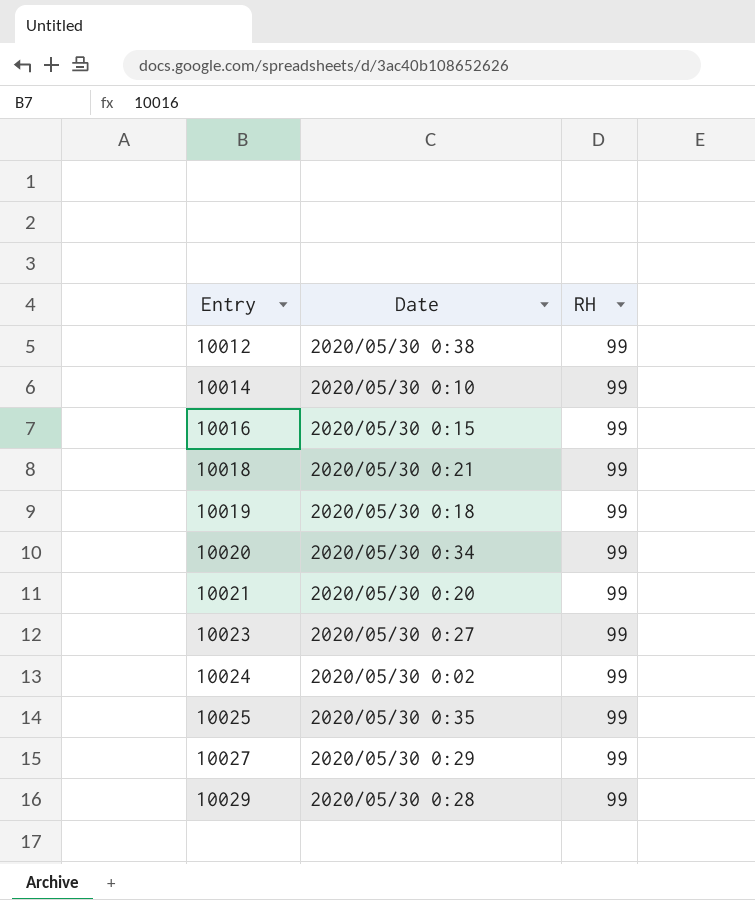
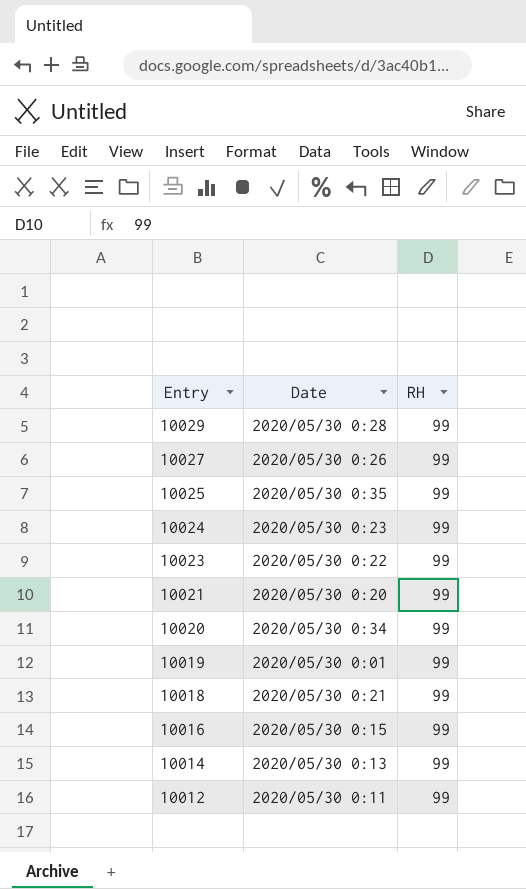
row order: Entry ascending -> Entry descending
10027 | Date: 2020/05/30 0:29 -> 2020/05/30 0:26
10024 | Date: 2020/05/30 0:02 -> 2020/05/30 0:23
10023 | Date: 2020/05/30 0:27 -> 2020/05/30 0:22
10019 | Date: 2020/05/30 0:18 -> 2020/05/30 0:01
10014 | Date: 2020/05/30 0:10 -> 2020/05/30 0:13
10012 | Date: 2020/05/30 0:38 -> 2020/05/30 0:11

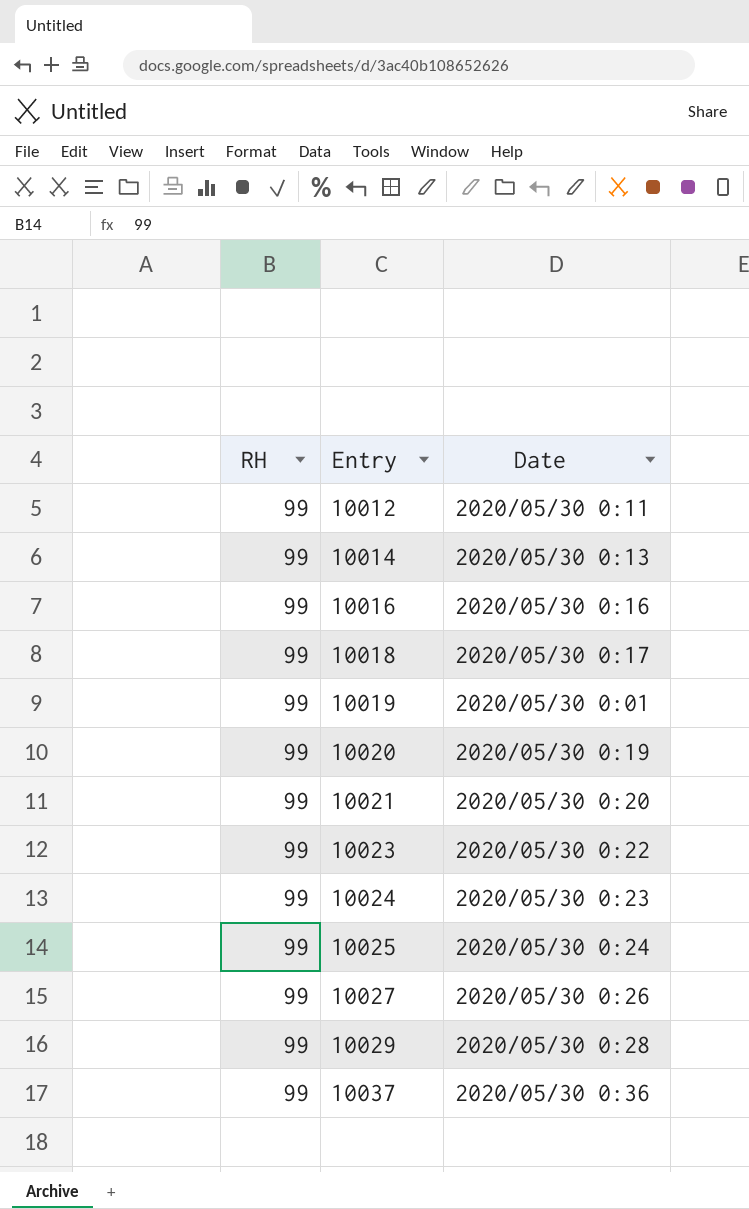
row order: Entry descending -> Entry ascending
column RH | position: 3 -> 1
10016 | Date: 2020/05/30 0:15 -> 2020/05/30 0:16
10018 | Date: 2020/05/30 0:21 -> 2020/05/30 0:17
10020 | Date: 2020/05/30 0:34 -> 2020/05/30 0:19
10025 | Date: 2020/05/30 0:35 -> 2020/05/30 0:24
row 10037: none -> 99 | 2020/05/30 0:36

